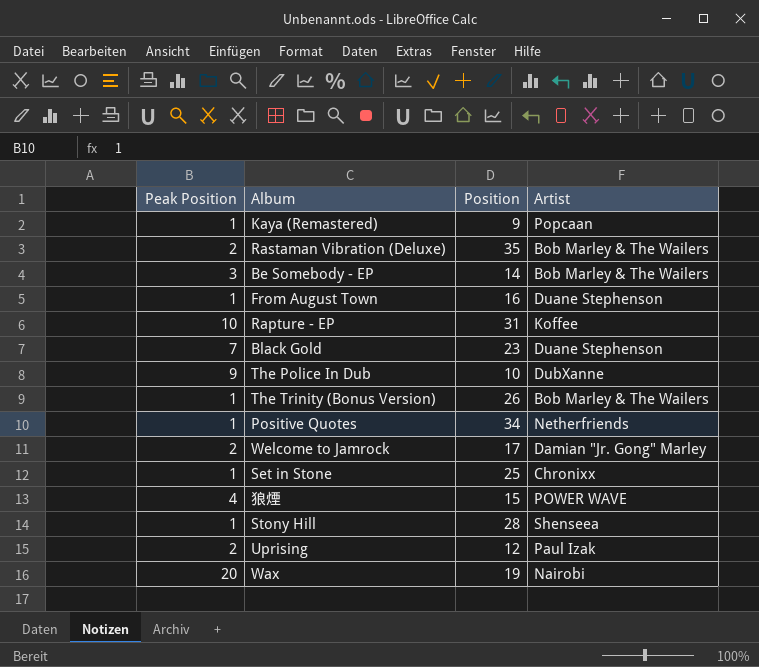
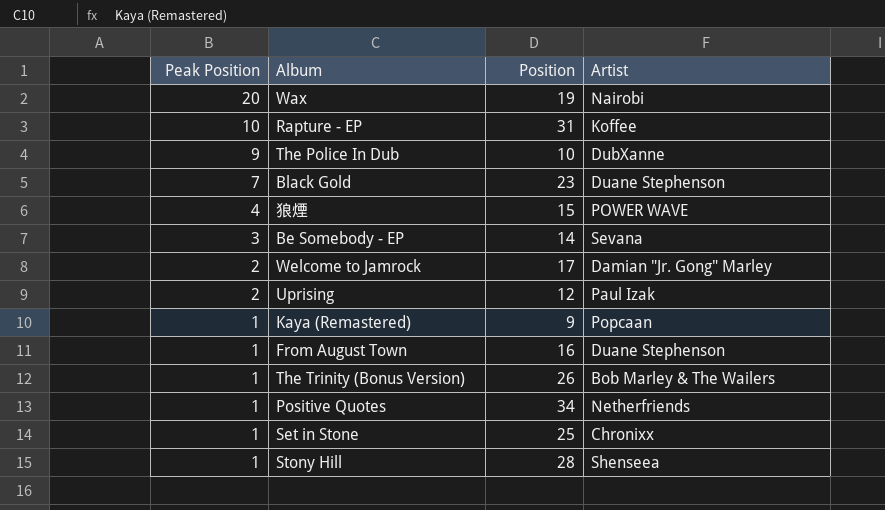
row order: none -> Peak Position descending
row Rastaman Vibration (Deluxe): 2 | 35 | Bob Marley & The Wailers -> none
Be Somebody - EP | Artist: Bob Marley & The Wailers -> Sevana

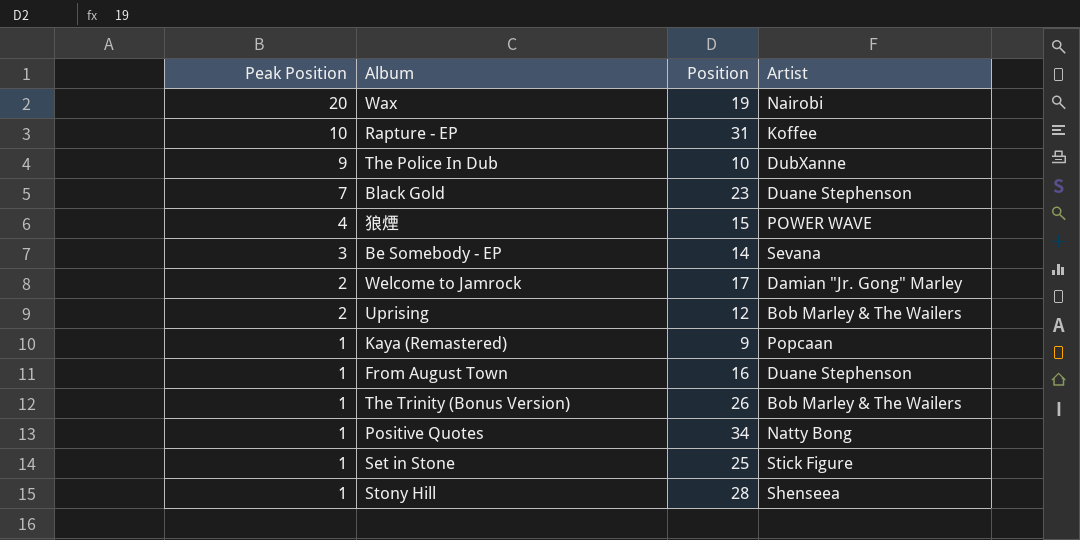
Uprising | Artist: Paul Izak -> Bob Marley & The Wailers
Positive Quotes | Artist: Netherfriends -> Natty Bong
Set in Stone | Artist: Chronixx -> Stick Figure

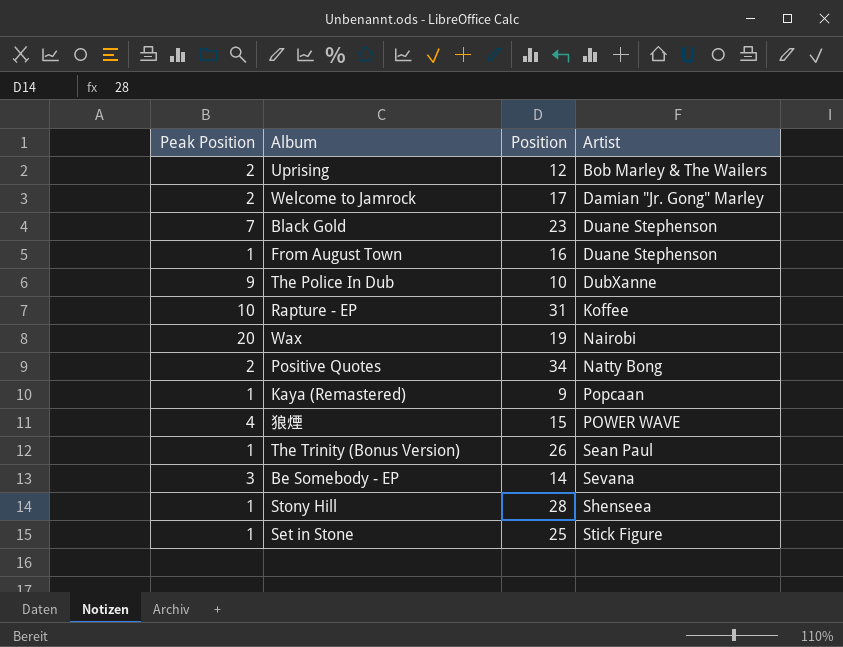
row order: Peak Position descending -> Artist ascending
Positive Quotes | Peak Position: 1 -> 2
The Trinity (Bonus Version) | Artist: Bob Marley & The Wailers -> Sean Paul

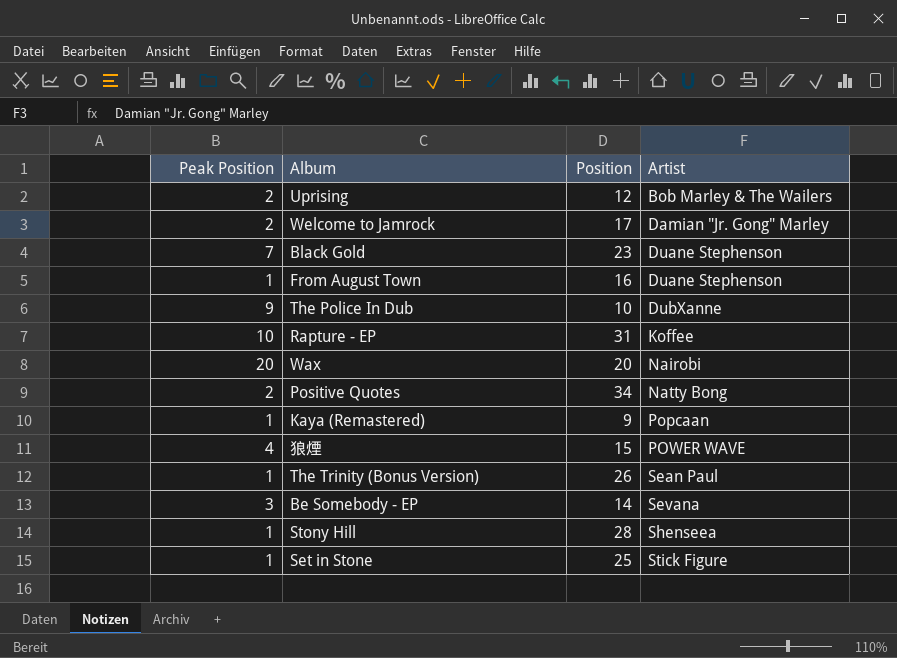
Wax | Position: 19 -> 20

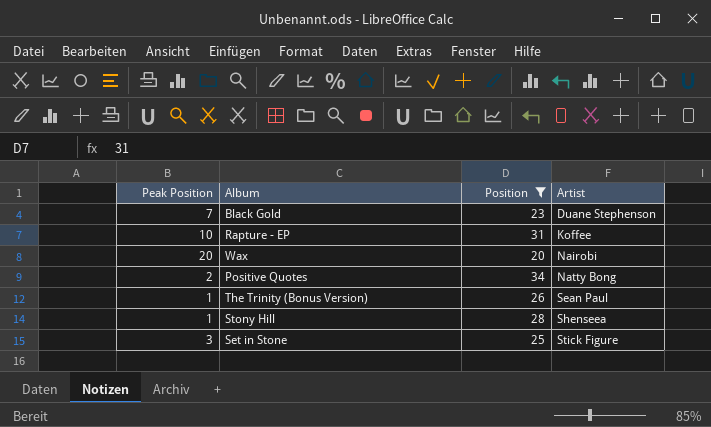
filter: none -> Position >= 20
Set in Stone | Peak Position: 1 -> 3

